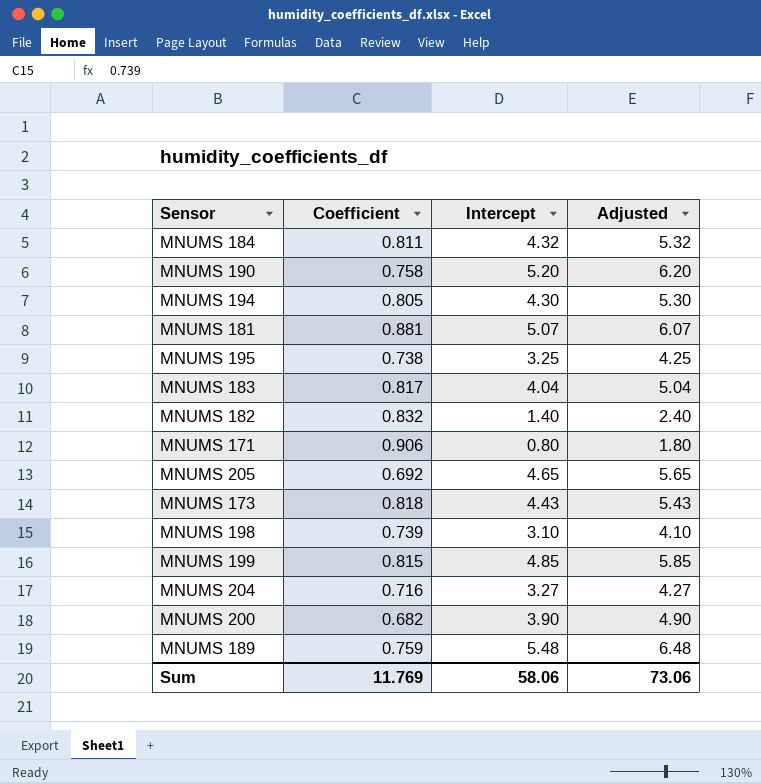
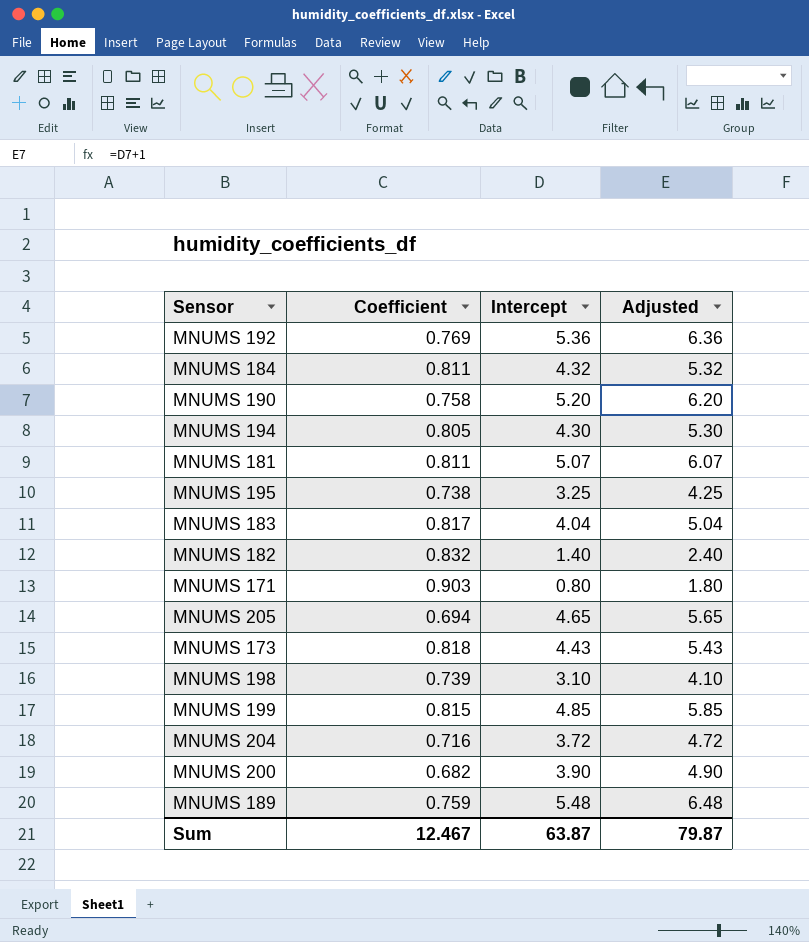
row MNUMS 192: none -> 0.769 | 5.36 | 6.36
MNUMS 181 | Coefficient: 0.881 -> 0.811
MNUMS 171 | Coefficient: 0.906 -> 0.903
MNUMS 205 | Coefficient: 0.692 -> 0.694
MNUMS 204 | Intercept: 3.27 -> 3.72
MNUMS 204 | Adjusted: 4.27 -> 4.72
Sum | Coefficient: 11.769 -> 12.467
Sum | Intercept: 58.06 -> 63.87
Sum | Adjusted: 73.06 -> 79.87

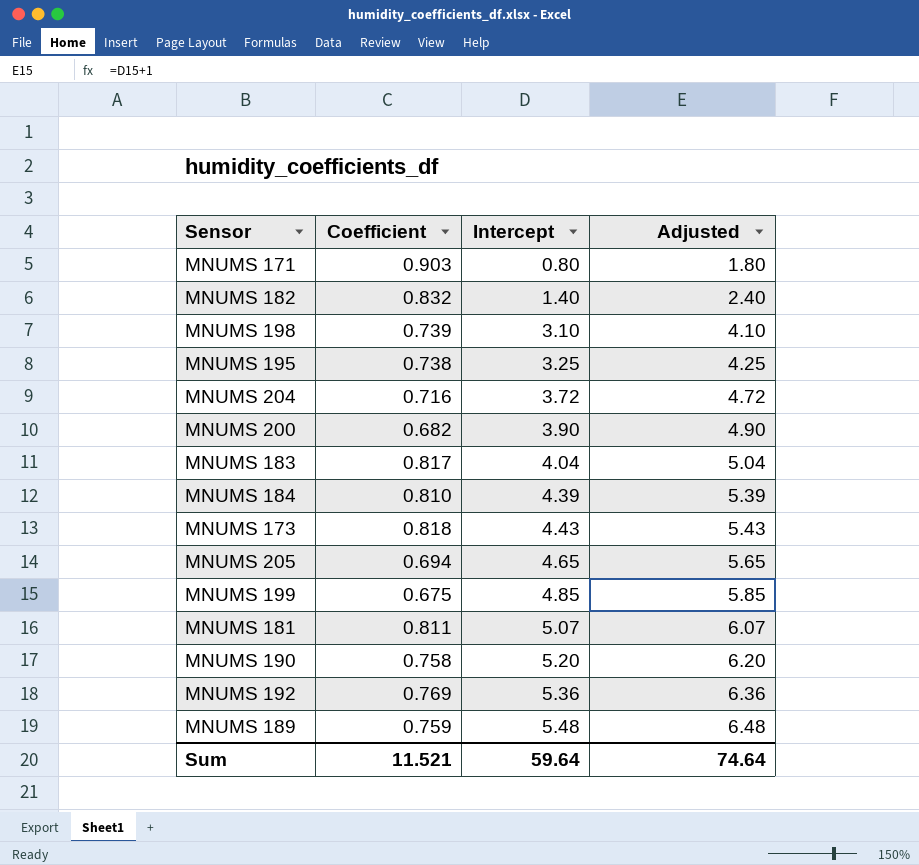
row order: none -> Intercept ascending
row MNUMS 194: 0.805 | 4.30 | 5.30 -> none
MNUMS 184 | Coefficient: 0.811 -> 0.810
MNUMS 184 | Intercept: 4.32 -> 4.39
MNUMS 184 | Adjusted: 5.32 -> 5.39
MNUMS 199 | Coefficient: 0.815 -> 0.675
Sum | Coefficient: 12.467 -> 11.521
Sum | Intercept: 63.87 -> 59.64
Sum | Adjusted: 79.87 -> 74.64

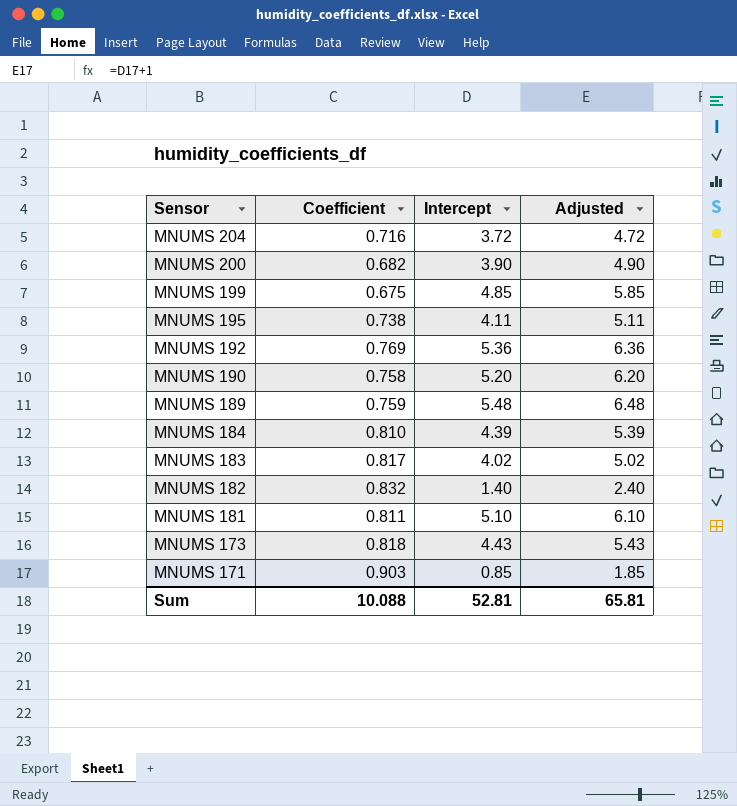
row order: Intercept ascending -> Sensor descending
row MNUMS 198: 0.739 | 3.10 | 4.10 -> none
row MNUMS 205: 0.694 | 4.65 | 5.65 -> none
MNUMS 195 | Intercept: 3.25 -> 4.11
MNUMS 195 | Adjusted: 4.25 -> 5.11
MNUMS 183 | Intercept: 4.04 -> 4.02
MNUMS 183 | Adjusted: 5.04 -> 5.02
MNUMS 181 | Intercept: 5.07 -> 5.10
MNUMS 181 | Adjusted: 6.07 -> 6.10
MNUMS 171 | Intercept: 0.80 -> 0.85
MNUMS 171 | Adjusted: 1.80 -> 1.85
Sum | Coefficient: 11.521 -> 10.088
Sum | Intercept: 59.64 -> 52.81
Sum | Adjusted: 74.64 -> 65.81

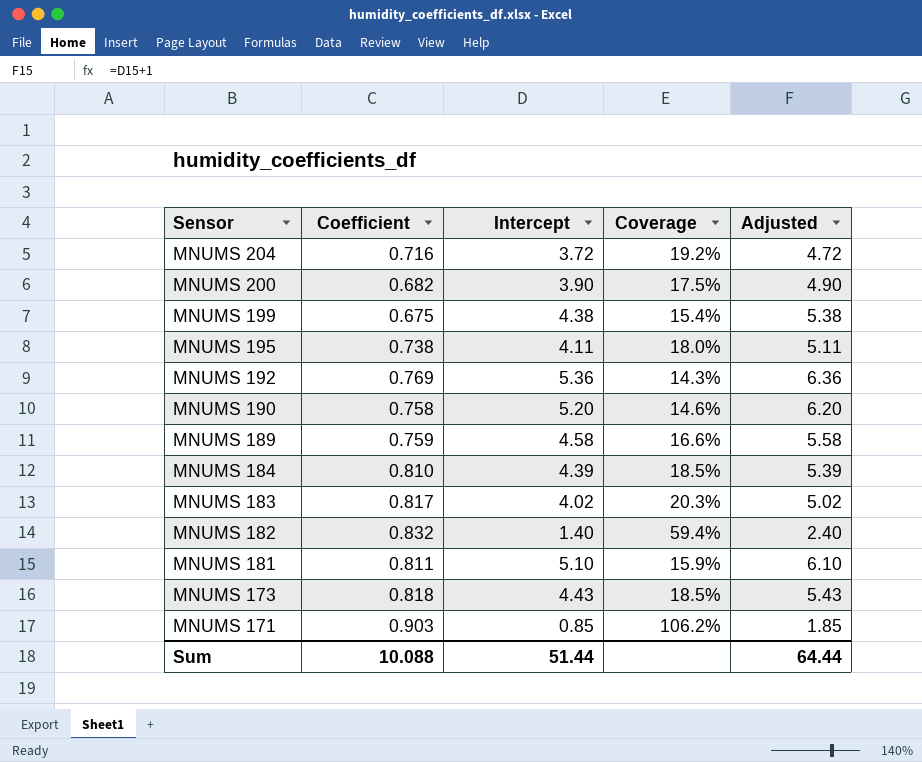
column Coverage | formula: none -> [Coefficient] / [Intercept]
MNUMS 199 | Intercept: 4.85 -> 4.38
MNUMS 199 | Adjusted: 5.85 -> 5.38
MNUMS 189 | Intercept: 5.48 -> 4.58
MNUMS 189 | Adjusted: 6.48 -> 5.58
Sum | Intercept: 52.81 -> 51.44
Sum | Adjusted: 65.81 -> 64.44

